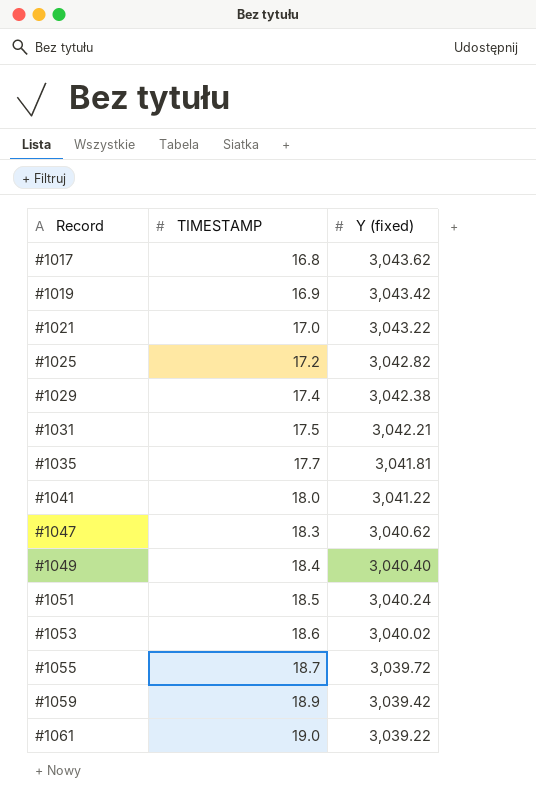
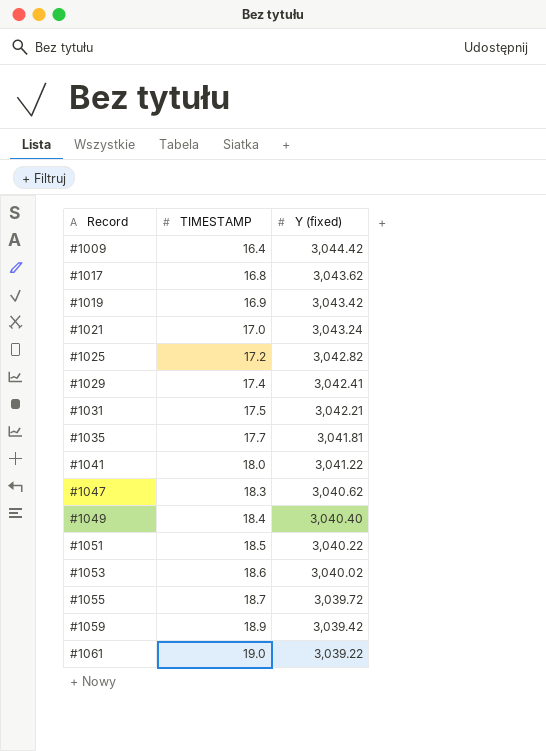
row #1009: none -> 16.4 | 3,044.42
#1021 | Y (fixed): 3,043.22 -> 3,043.24
#1029 | Y (fixed): 3,042.38 -> 3,042.41
#1051 | Y (fixed): 3,040.24 -> 3,040.22

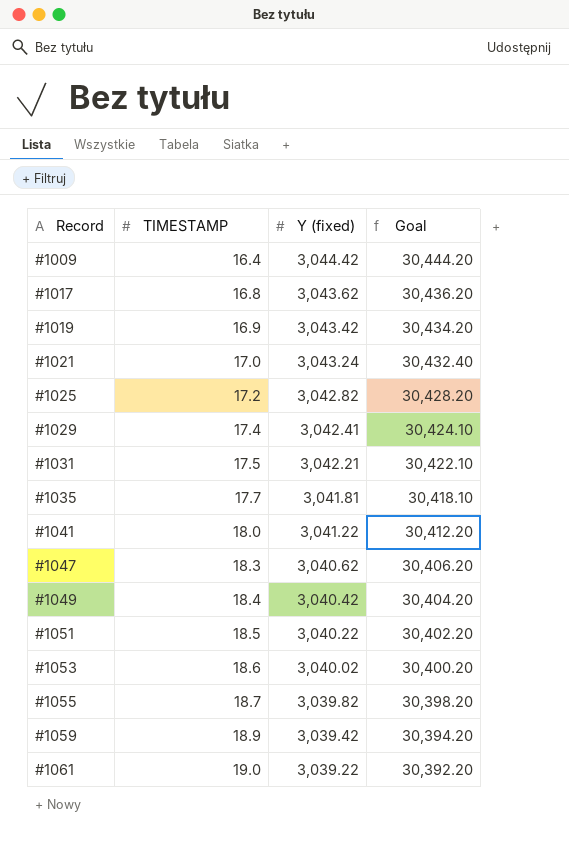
column Goal | formula: none -> [Y (fixed)] * 10
#1049 | Y (fixed): 3,040.40 -> 3,040.42
#1055 | Y (fixed): 3,039.72 -> 3,039.82

